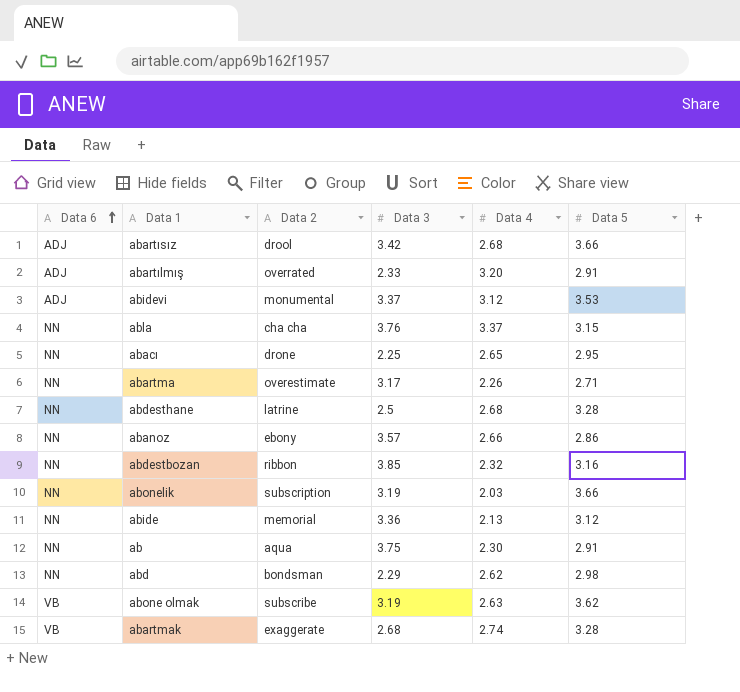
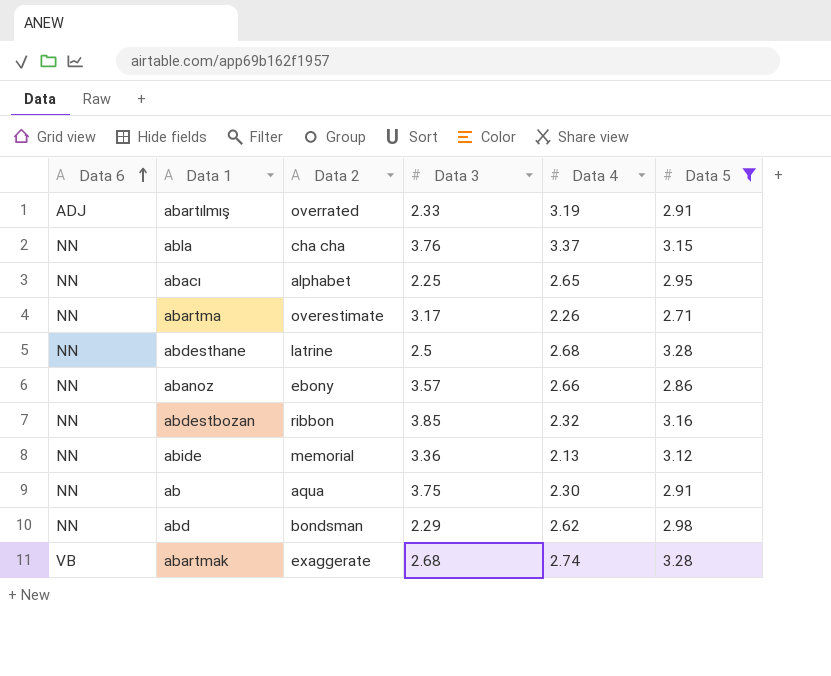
filter: none -> Data 5 <= 3.28
abartılmış | Data 4: 3.20 -> 3.19
abacı | Data 2: drone -> alphabet

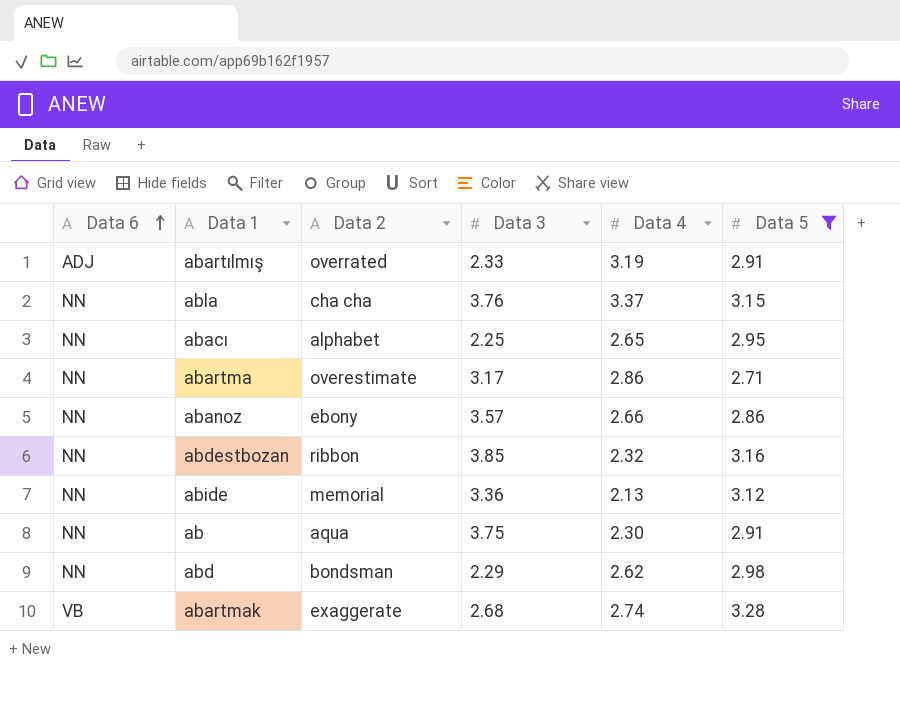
row abdesthane: NN | latrine | 2.5 | 2.68 | 3.28 -> none
abartma | Data 4: 2.26 -> 2.86

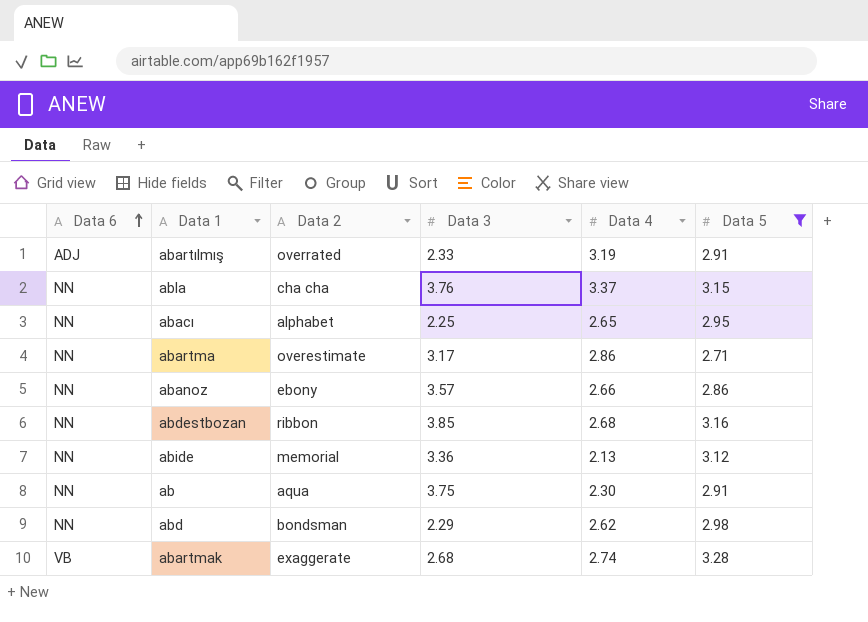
abdestbozan | Data 4: 2.32 -> 2.68

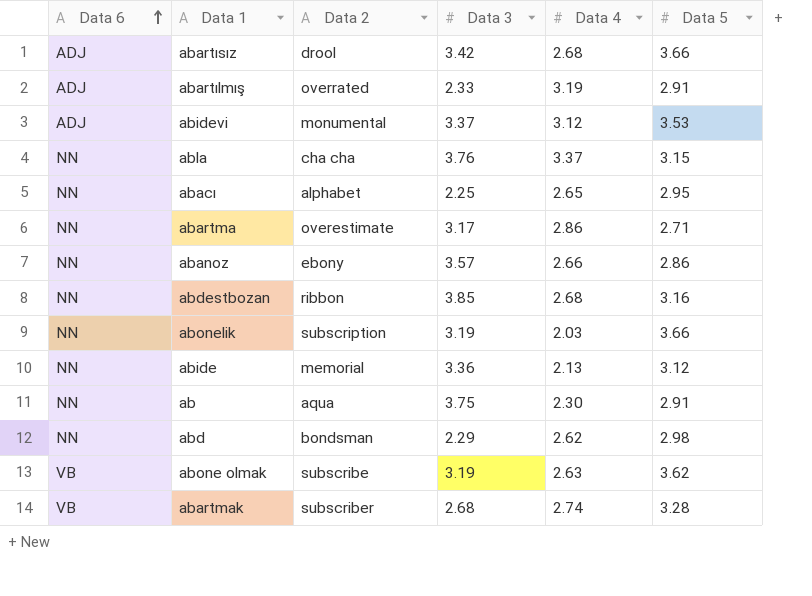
filter: Data 5 <= 3.28 -> none
abartmak | Data 2: exaggerate -> subscriber

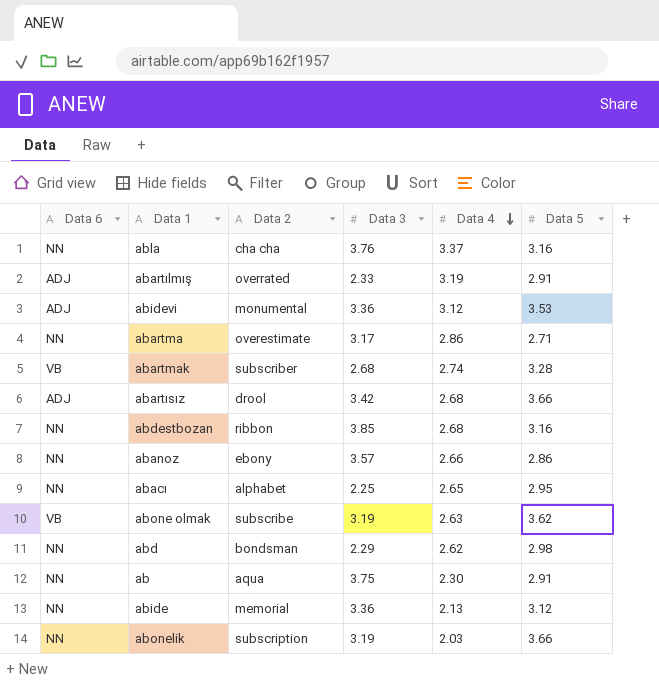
row order: Data 6 ascending -> Data 4 descending
abla | Data 5: 3.15 -> 3.16
abidevi | Data 3: 3.37 -> 3.36

